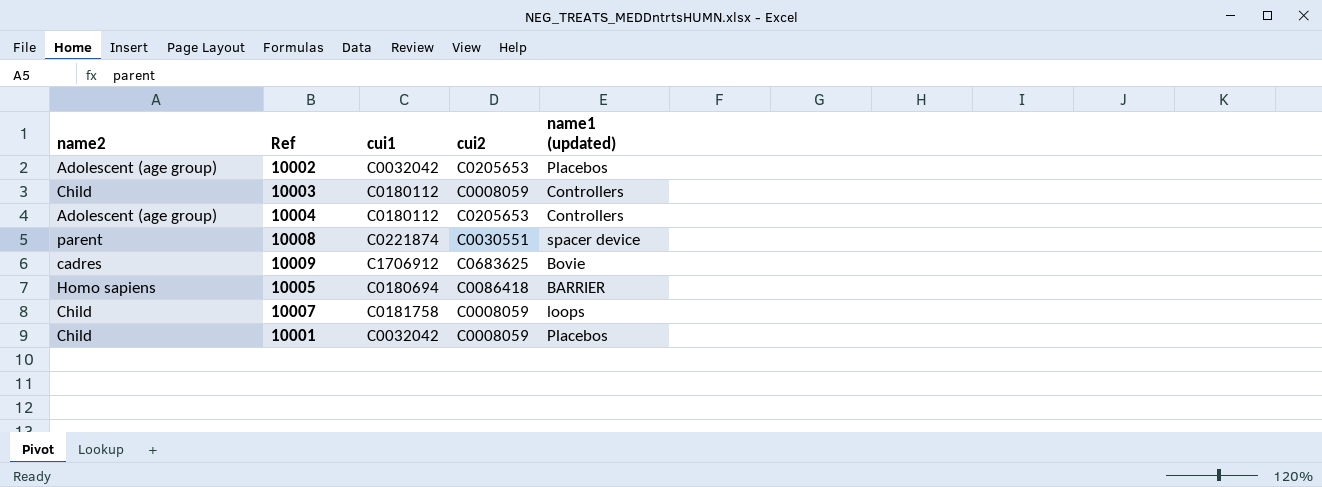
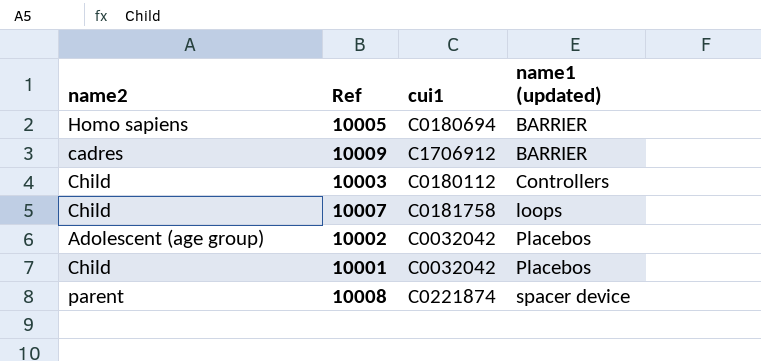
row order: none -> name1 (updated) ascending
column cui2 | position: 4 -> none
row 10004: Adolescent (age group) | C0180112 | C0205653 | Controllers -> none
10009 | name1 (updated): Bovie -> BARRIER

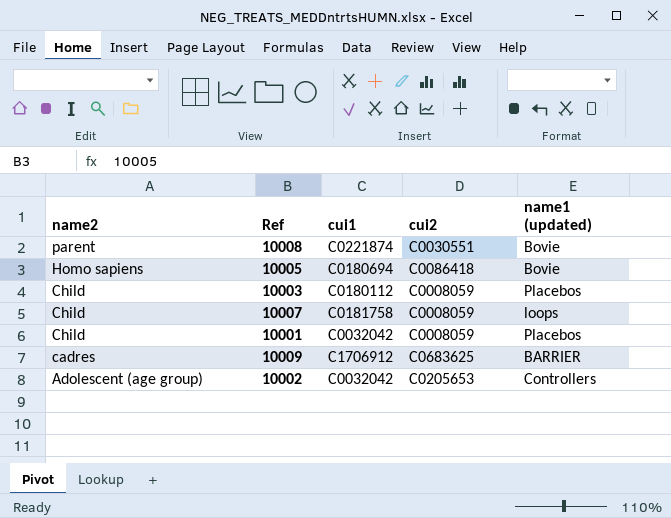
row order: name1 (updated) ascending -> name2 descending
column cui2 | position: none -> 4
10008 | name1 (updated): spacer device -> Bovie
10005 | name1 (updated): BARRIER -> Bovie
10003 | name1 (updated): Controllers -> Placebos
10002 | name1 (updated): Placebos -> Controllers

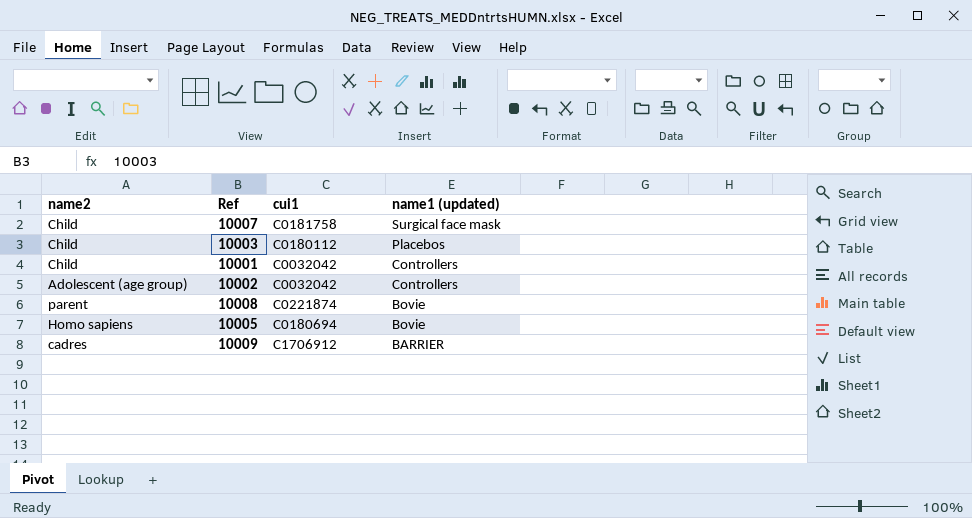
row order: name2 descending -> name1 (updated) descending
column cui2 | position: 4 -> none
10007 | name1 (updated): loops -> Surgical face mask
10001 | name1 (updated): Placebos -> Controllers

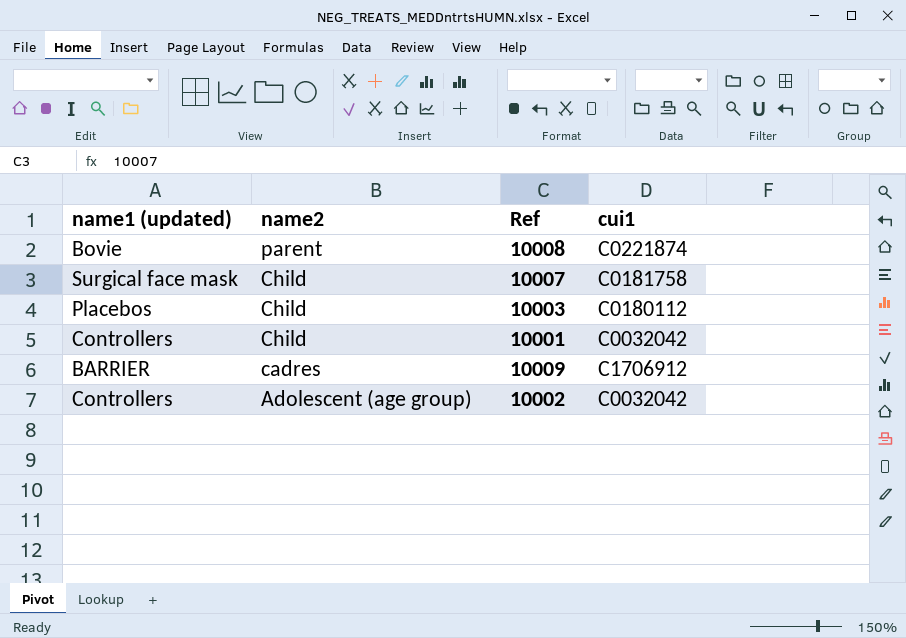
row order: name1 (updated) descending -> name2 descending
column name1 (updated) | position: 4 -> 1
row 10005: Homo sapiens | C0180694 | Bovie -> none

